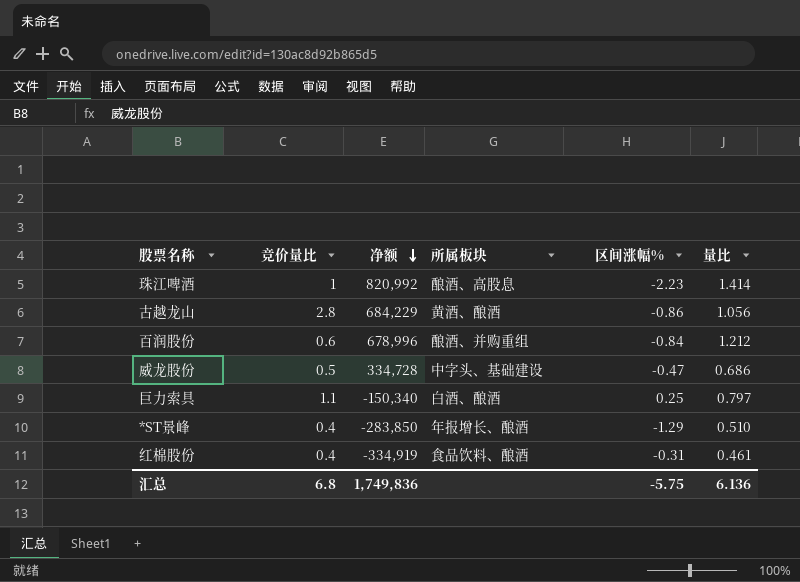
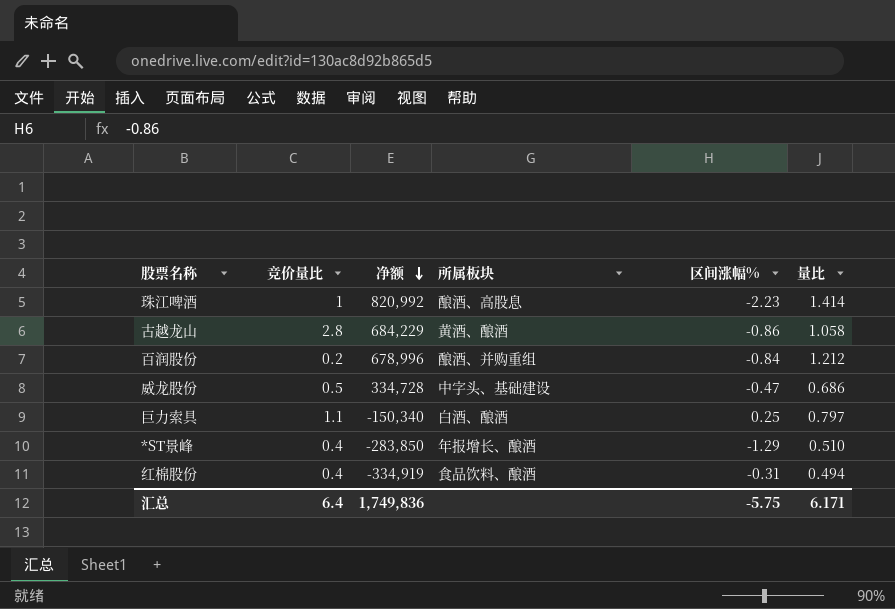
古越龙山 | 量比: 1.056 -> 1.058
百润股份 | 竞价量比: 0.6 -> 0.2
红棉股份 | 量比: 0.461 -> 0.494
汇总 | 竞价量比: 6.8 -> 6.4
汇总 | 量比: 6.136 -> 6.171

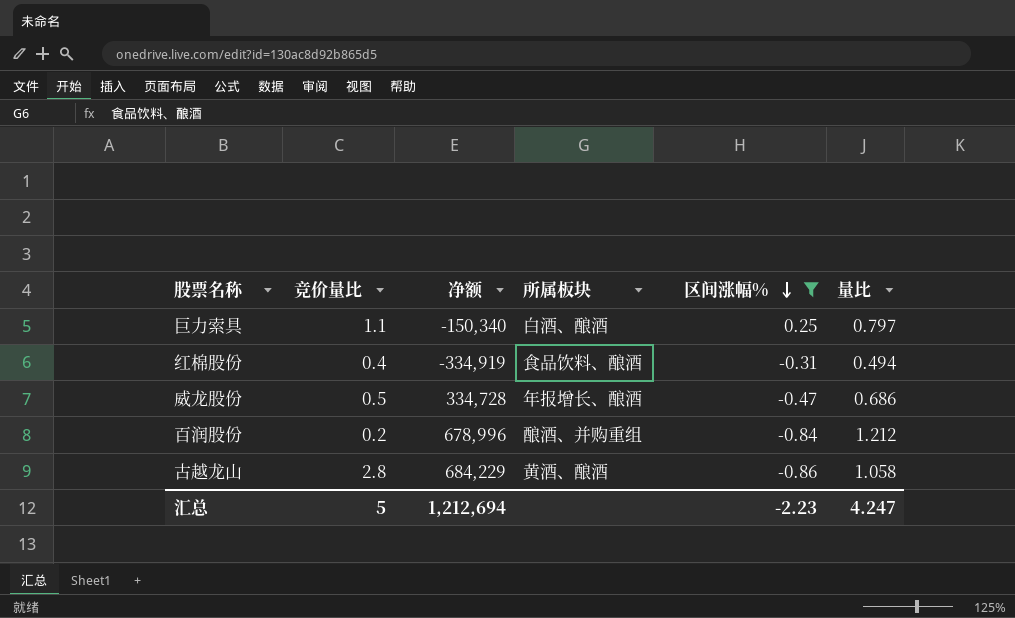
filter: none -> 区间涨幅% >= -0.86
row order: 净额 descending -> 区间涨幅% descending
威龙股份 | 所属板块: 中字头、基础建设 -> 年报增长、酿酒
汇总 | 竞价量比: 6.4 -> 5
汇总 | 净额: 1,749,836 -> 1,212,694
汇总 | 区间涨幅%: -5.75 -> -2.23
汇总 | 量比: 6.171 -> 4.247

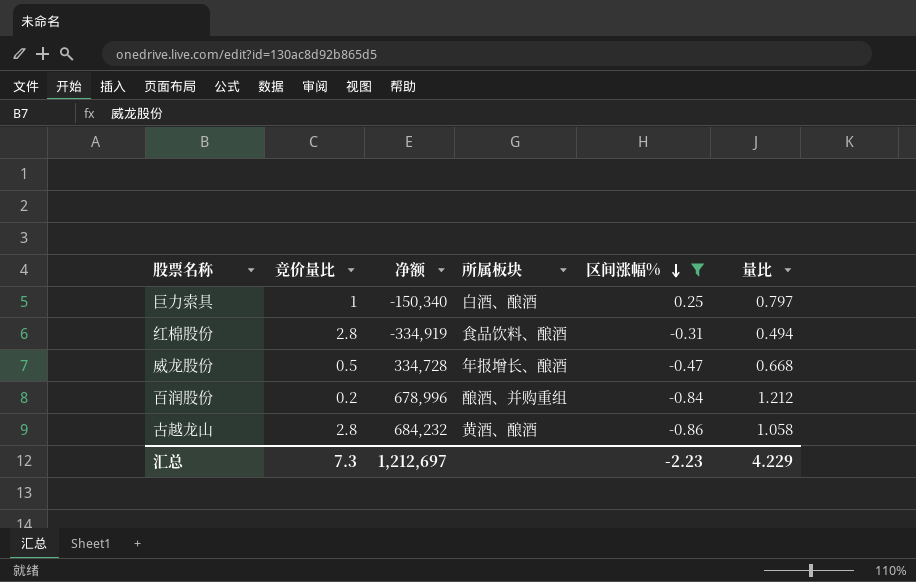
巨力索具 | 竞价量比: 1.1 -> 1
红棉股份 | 竞价量比: 0.4 -> 2.8
威龙股份 | 量比: 0.686 -> 0.668
古越龙山 | 净额: 684,229 -> 684,232
汇总 | 竞价量比: 5 -> 7.3
汇总 | 净额: 1,212,694 -> 1,212,697
汇总 | 量比: 4.247 -> 4.229

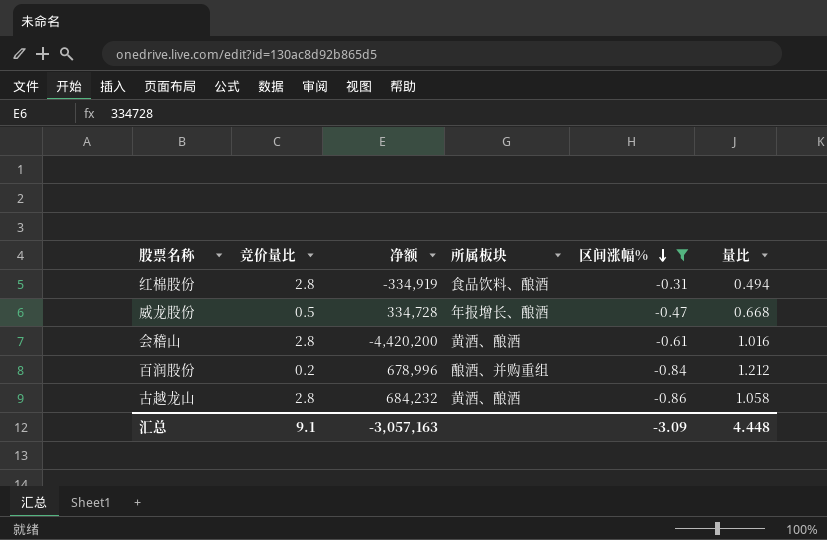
row 巨力索具: 1 | -150,340 | 白酒、酿酒 | 0.25 | 0.797 -> none
row 会稽山: none -> 2.8 | -4,420,200 | 黄酒、酿酒 | -0.61 | 1.016
汇总 | 竞价量比: 7.3 -> 9.1
汇总 | 净额: 1,212,697 -> -3,057,163
汇总 | 区间涨幅%: -2.23 -> -3.09
汇总 | 量比: 4.229 -> 4.448

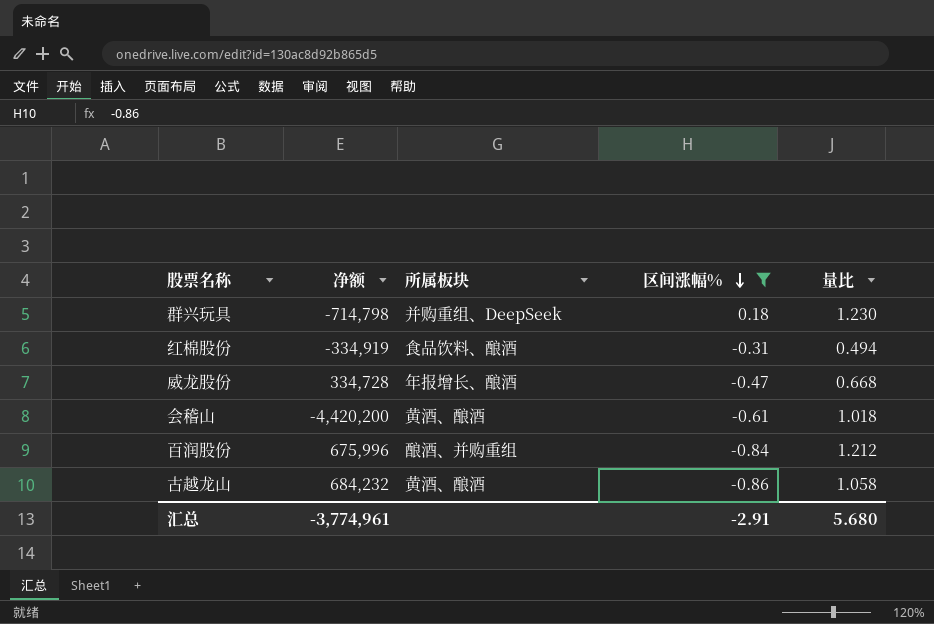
column 竞价量比 | position: 2 -> none
row 群兴玩具: none -> -714,798 | 并购重组、DeepSeek | 0.18 | 1.230
会稽山 | 量比: 1.016 -> 1.018
百润股份 | 净额: 678,996 -> 675,996
汇总 | 净额: -3,057,163 -> -3,774,961
汇总 | 区间涨幅%: -3.09 -> -2.91
汇总 | 量比: 4.448 -> 5.680

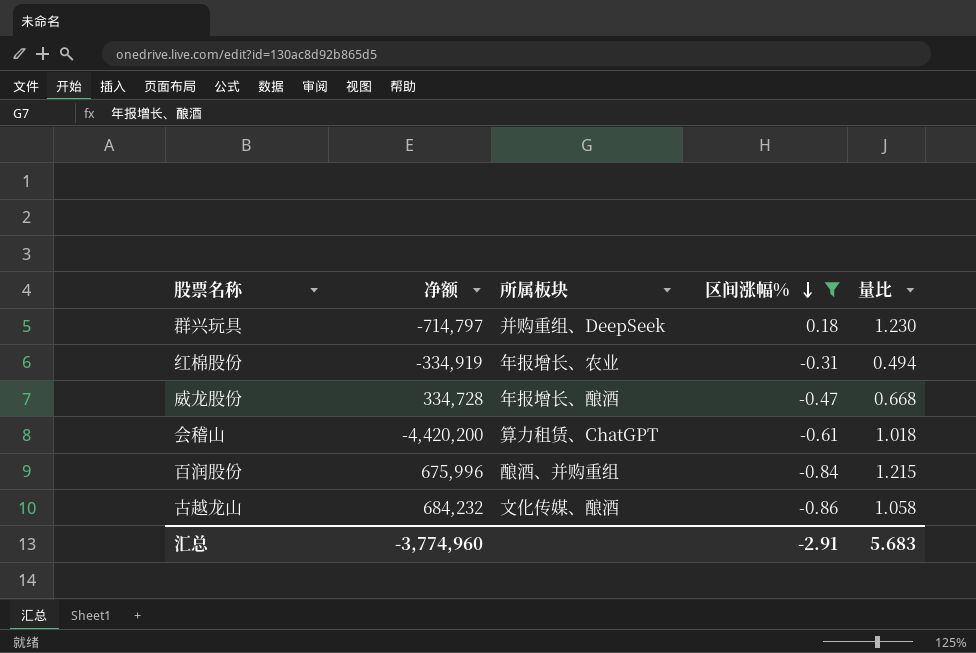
群兴玩具 | 净额: -714,798 -> -714,797
红棉股份 | 所属板块: 食品饮料、酿酒 -> 年报增长、农业
会稽山 | 所属板块: 黄酒、酿酒 -> 算力租赁、ChatGPT
百润股份 | 量比: 1.212 -> 1.215
古越龙山 | 所属板块: 黄酒、酿酒 -> 文化传媒、酿酒
汇总 | 净额: -3,774,961 -> -3,774,960
汇总 | 量比: 5.680 -> 5.683

